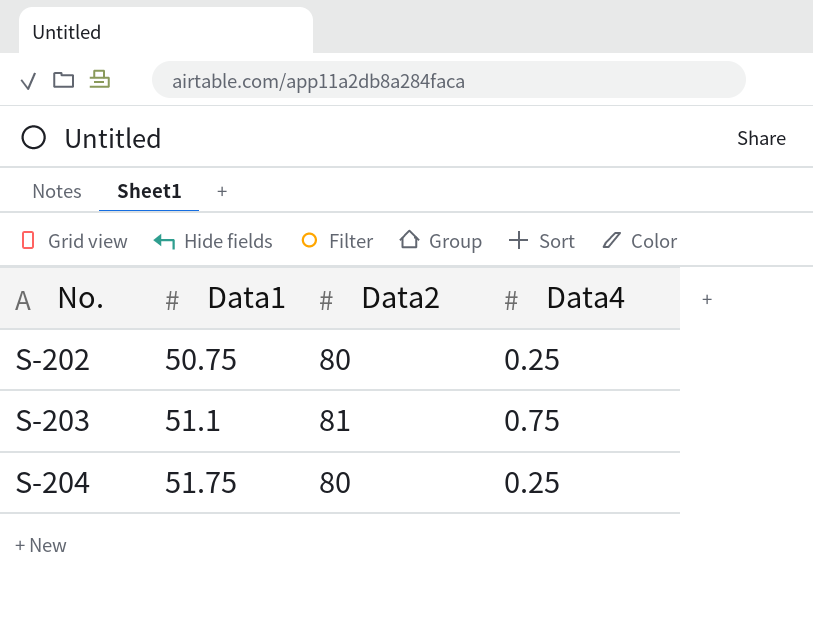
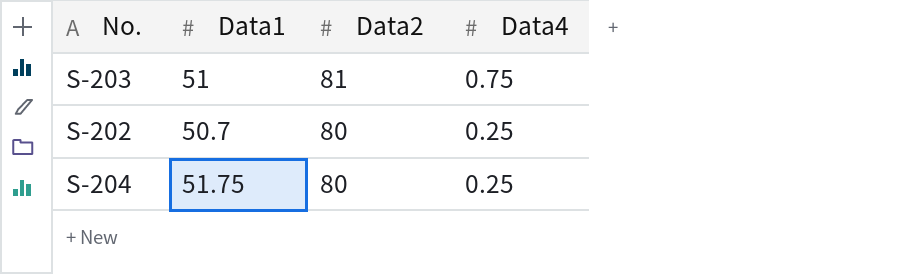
row order: No. ascending -> Data2 descending
S-203 | Data1: 51.1 -> 51
S-202 | Data1: 50.75 -> 50.7

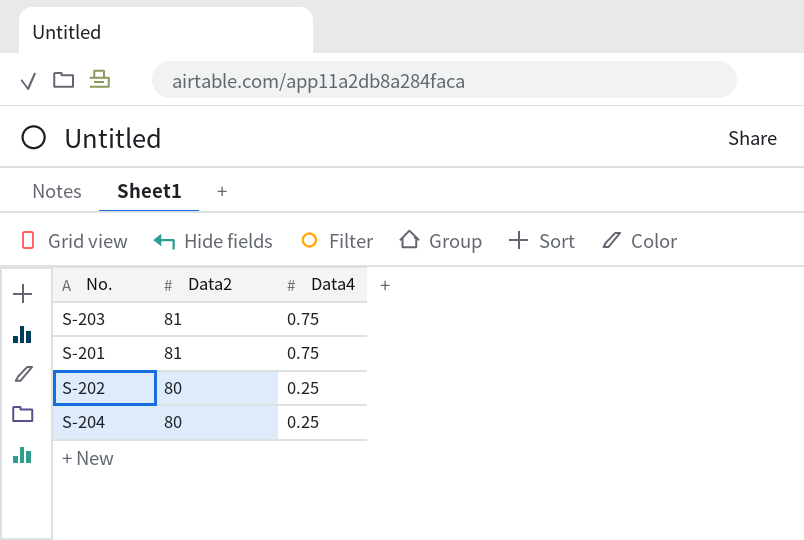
column Data1 | position: 2 -> none
row S-201: none -> 81 | 0.75

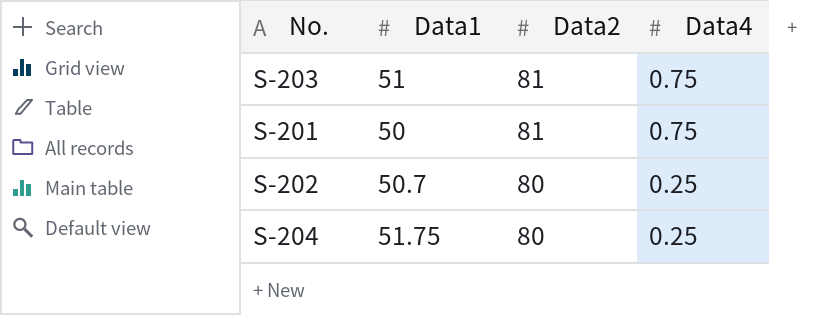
column Data1 | position: none -> 2

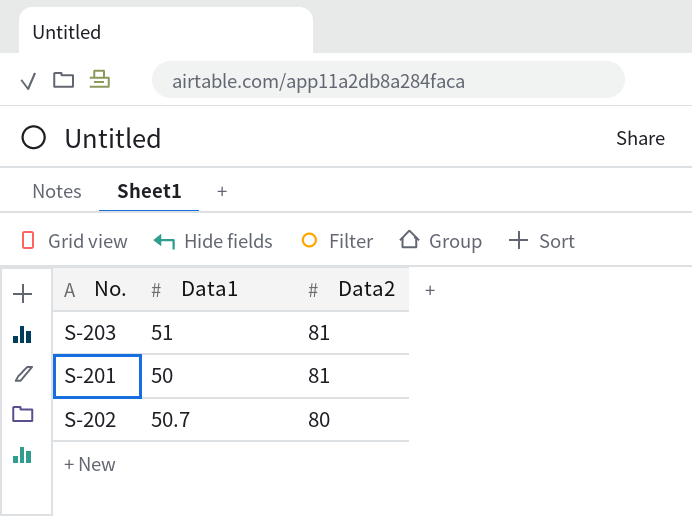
column Data4 | position: 4 -> none
row S-204: 51.75 | 80 | 0.25 -> none

